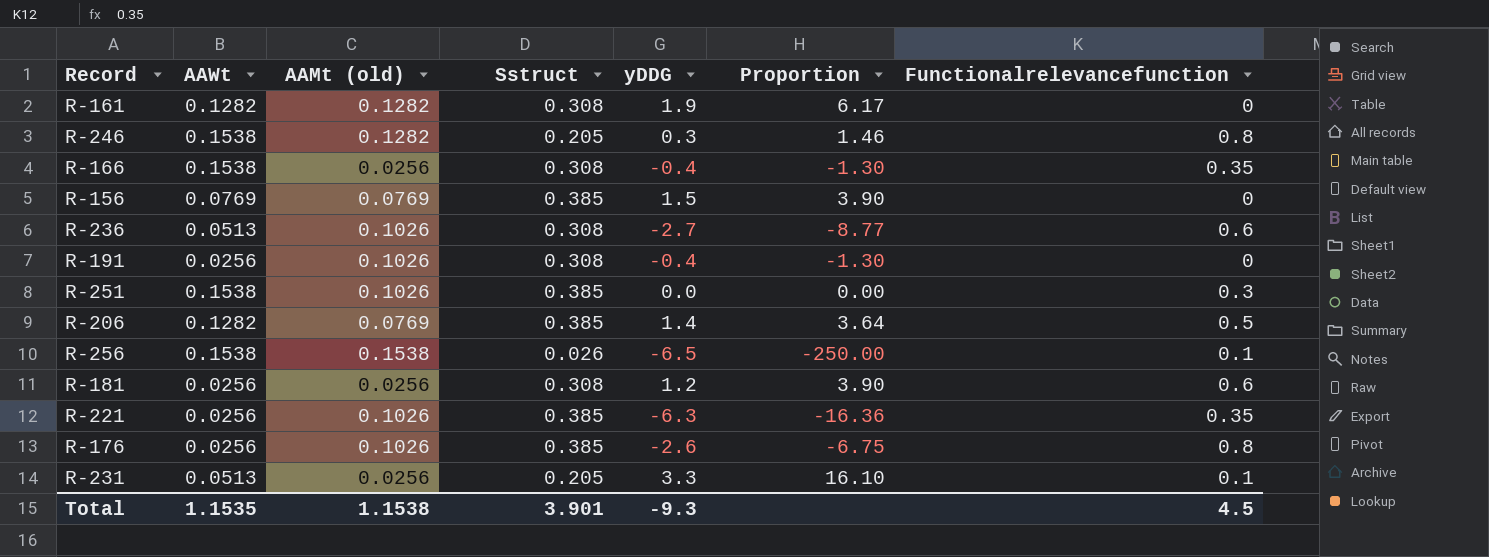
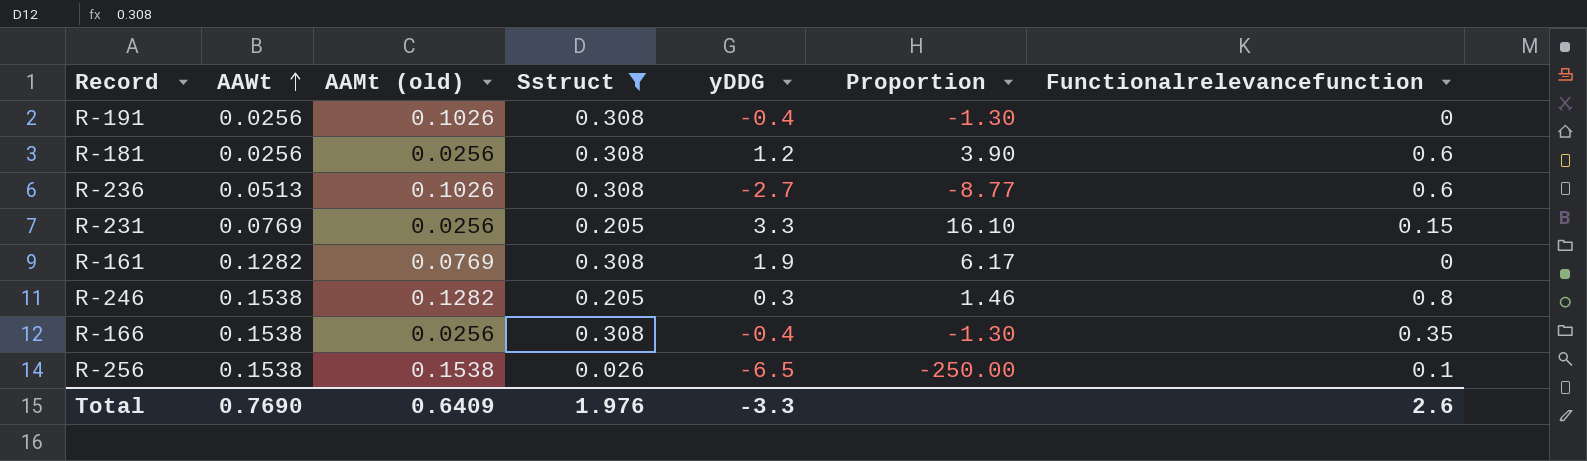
filter: none -> Sstruct != 0.385
row order: none -> AAWt ascending
R-231 | AAWt: 0.0513 -> 0.0769
R-231 | Functionalrelevancefunction: 0.1 -> 0.15
R-161 | AAMt (old): 0.1282 -> 0.0769
Total | AAWt: 1.1535 -> 0.7690
Total | AAMt (old): 1.1538 -> 0.6409
Total | Sstruct: 3.901 -> 1.976
Total | yDDG: -9.3 -> -3.3
Total | Functionalrelevancefunction: 4.5 -> 2.6

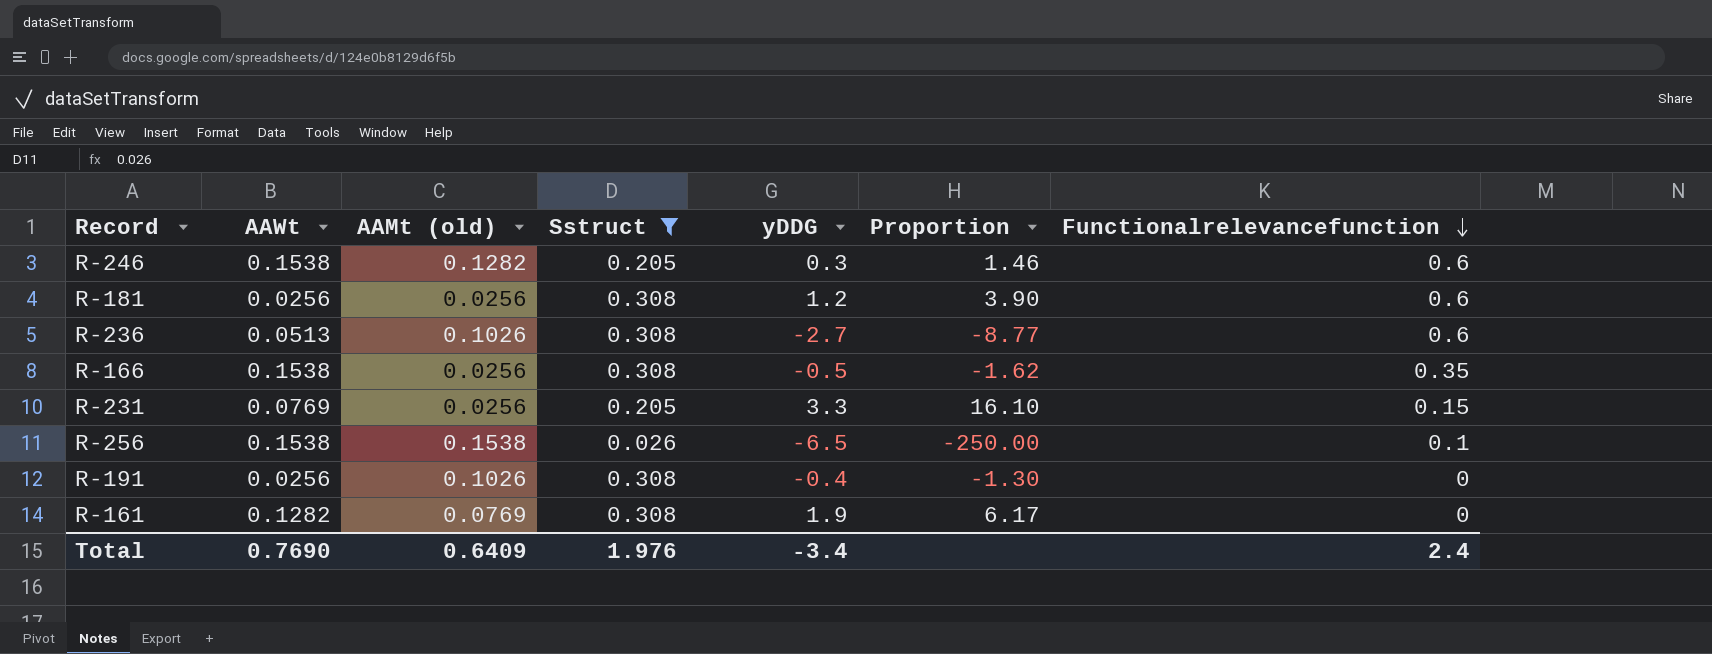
row order: AAWt ascending -> Functionalrelevancefunction descending
R-246 | Functionalrelevancefunction: 0.8 -> 0.6
R-166 | yDDG: -0.4 -> -0.5
R-166 | Proportion: -1.30 -> -1.62
Total | yDDG: -3.3 -> -3.4
Total | Functionalrelevancefunction: 2.6 -> 2.4

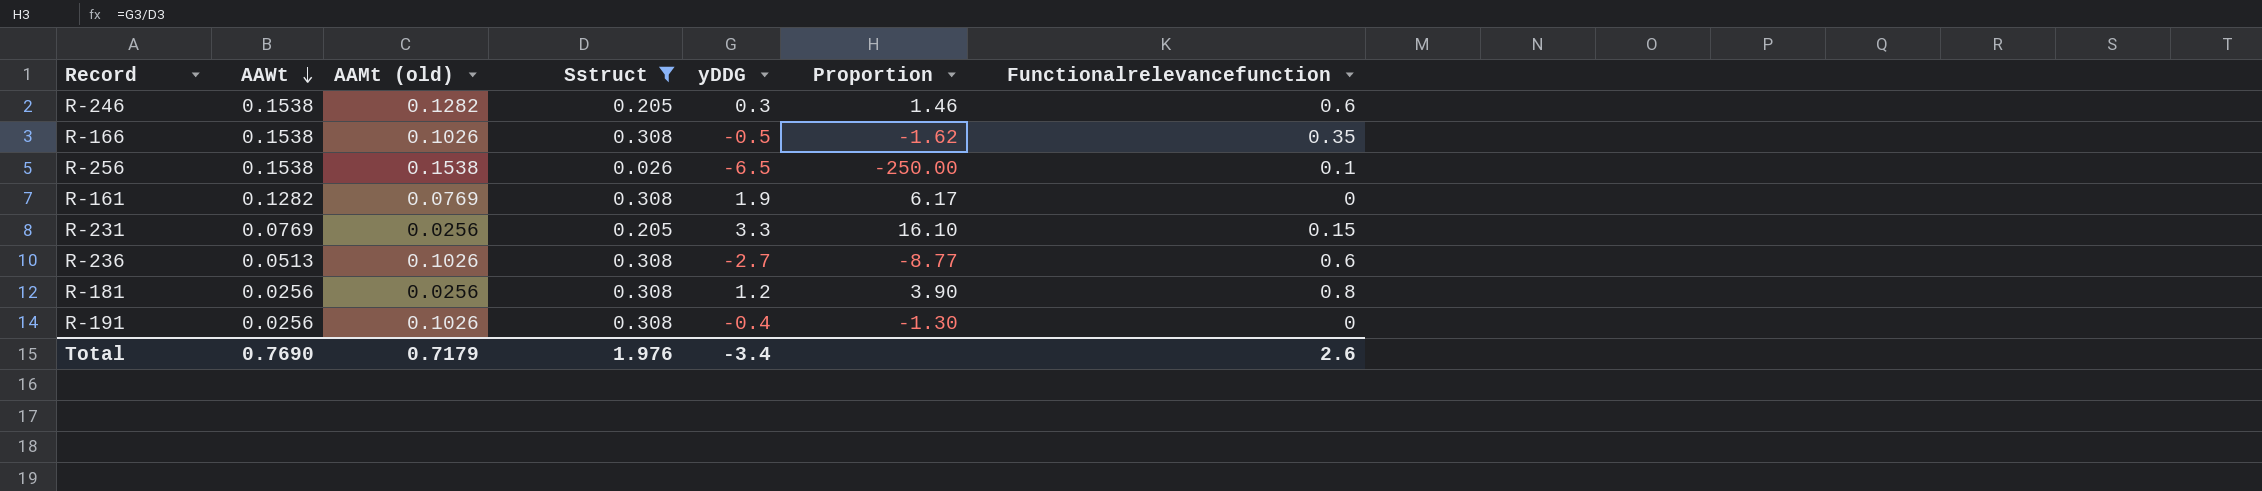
row order: Functionalrelevancefunction descending -> AAWt descending
R-166 | AAMt (old): 0.0256 -> 0.1026
R-181 | Functionalrelevancefunction: 0.6 -> 0.8
Total | AAMt (old): 0.6409 -> 0.7179
Total | Functionalrelevancefunction: 2.4 -> 2.6

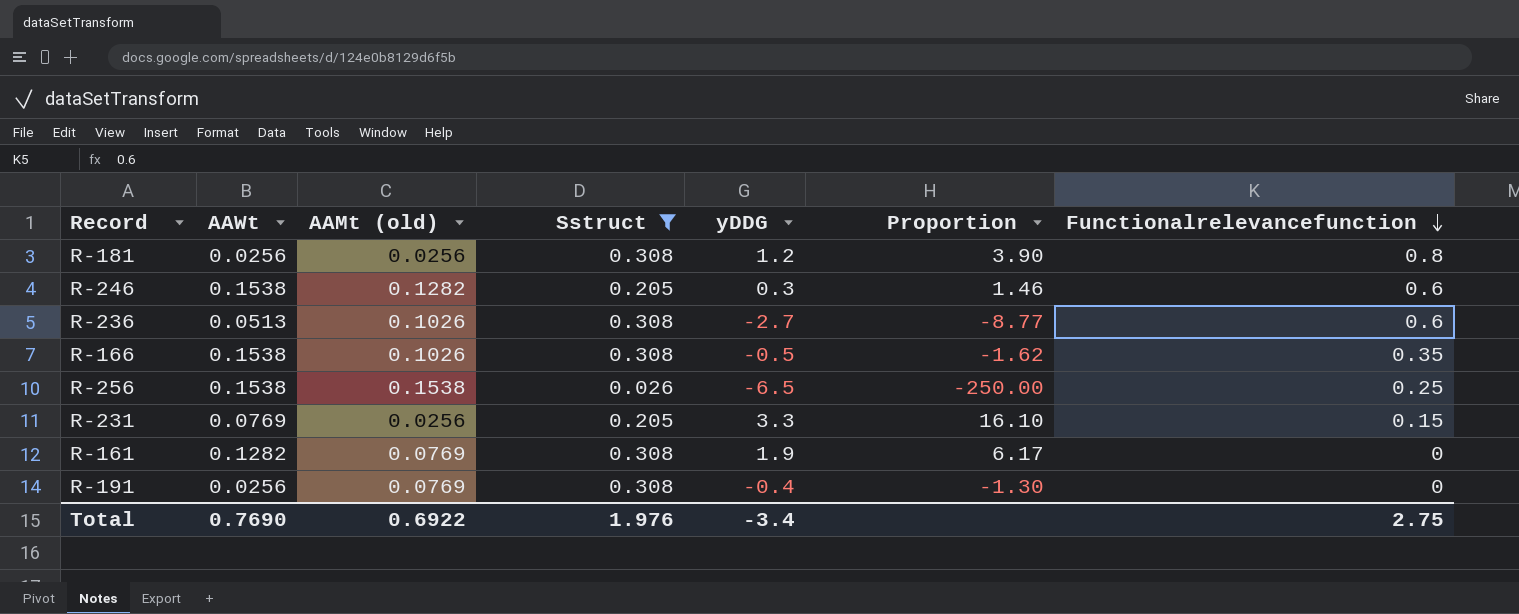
row order: AAWt descending -> Functionalrelevancefunction descending
R-256 | Functionalrelevancefunction: 0.1 -> 0.25
R-191 | AAMt (old): 0.1026 -> 0.0769
Total | AAMt (old): 0.7179 -> 0.6922
Total | Functionalrelevancefunction: 2.6 -> 2.75

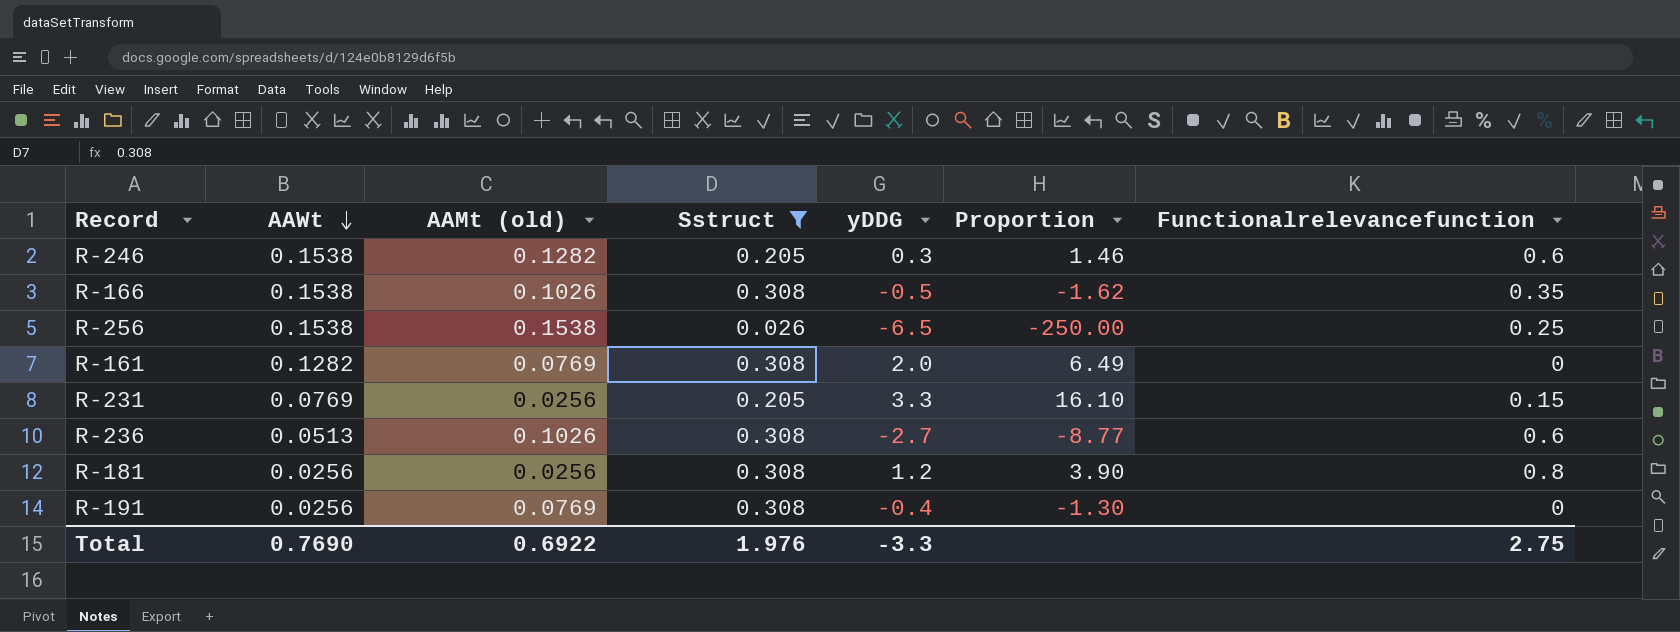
row order: Functionalrelevancefunction descending -> AAWt descending
R-161 | yDDG: 1.9 -> 2.0
R-161 | Proportion: 6.17 -> 6.49
Total | yDDG: -3.4 -> -3.3

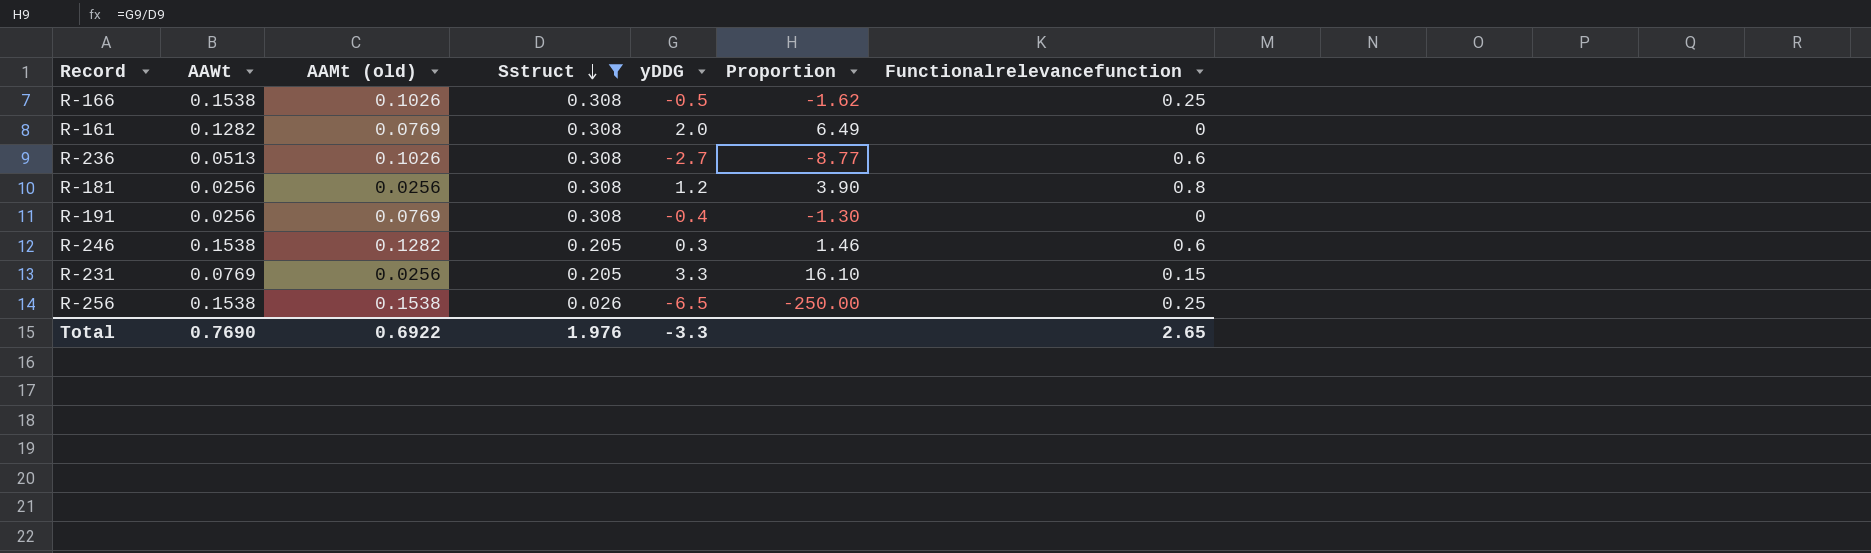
row order: AAWt descending -> Sstruct descending
R-166 | Functionalrelevancefunction: 0.35 -> 0.25
Total | Functionalrelevancefunction: 2.75 -> 2.65

